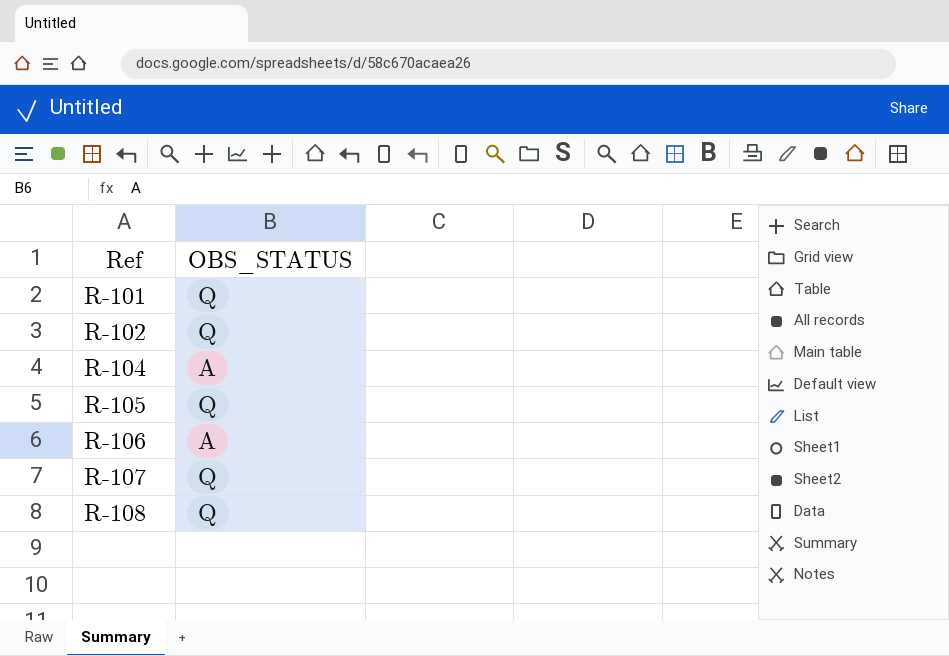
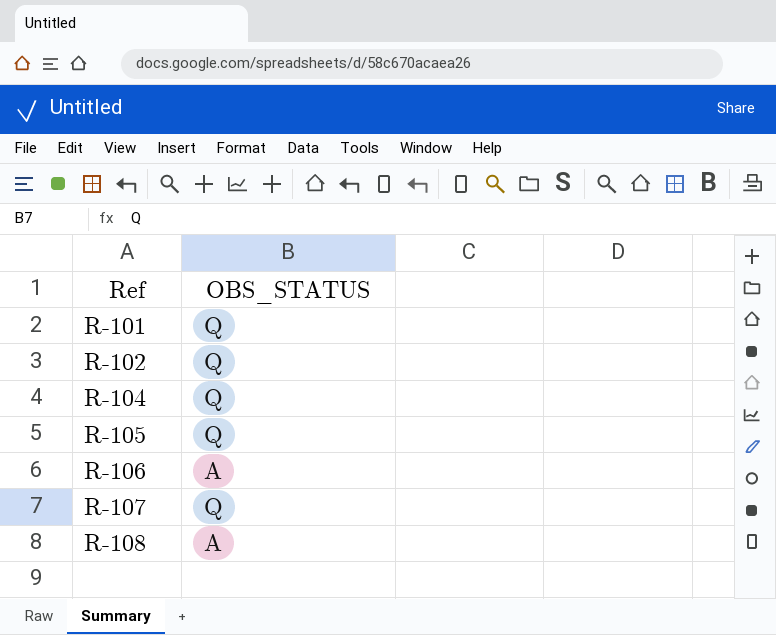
R-104 | OBS_STATUS: A -> Q
R-108 | OBS_STATUS: Q -> A

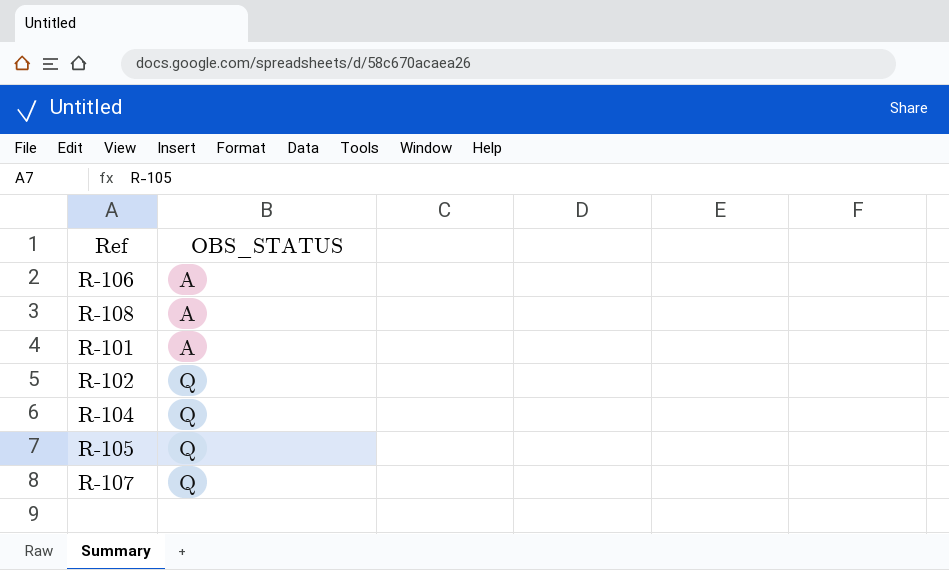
row order: Ref ascending -> OBS_STATUS ascending
R-101 | OBS_STATUS: Q -> A

